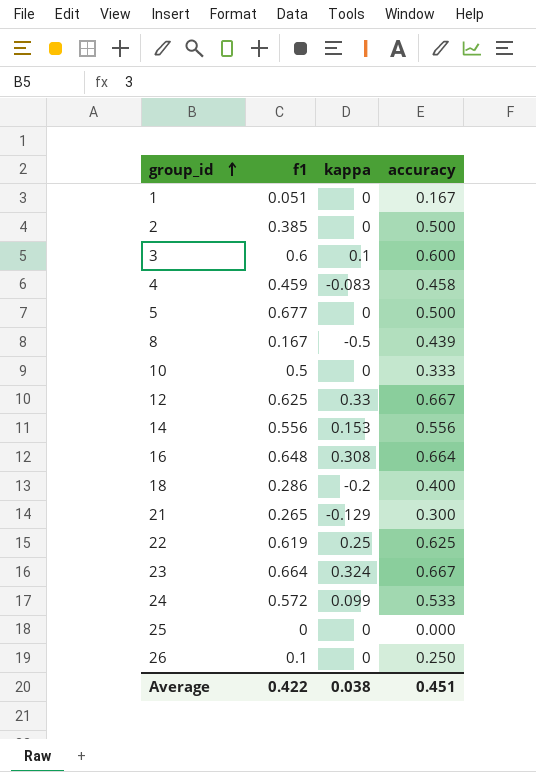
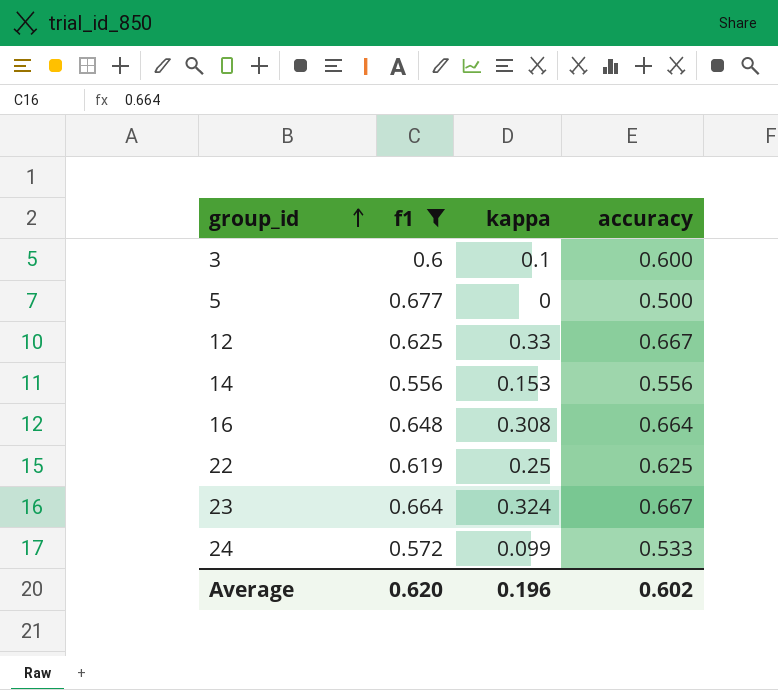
filter: none -> f1 >= 0.556
Average | f1: 0.422 -> 0.620
Average | kappa: 0.038 -> 0.196
Average | accuracy: 0.451 -> 0.602

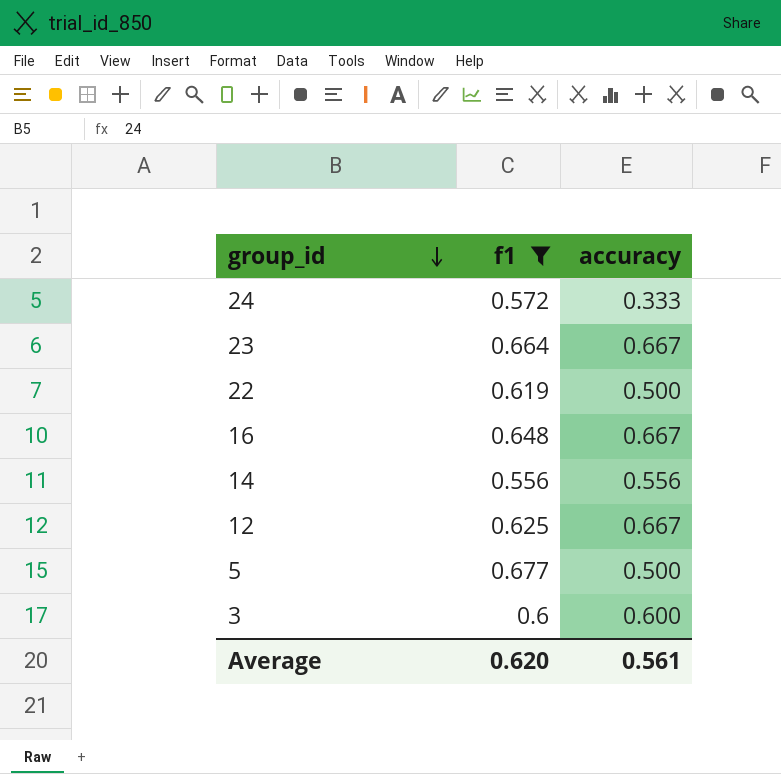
row order: group_id ascending -> group_id descending
column kappa | position: 3 -> none
24 | accuracy: 0.533 -> 0.333
22 | accuracy: 0.625 -> 0.500
16 | accuracy: 0.664 -> 0.667
Average | accuracy: 0.602 -> 0.561

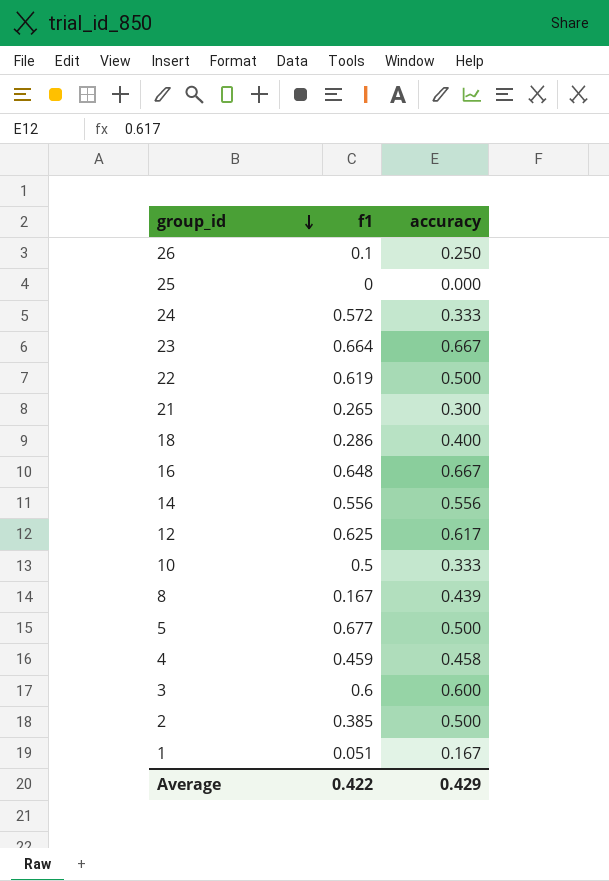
filter: f1 >= 0.556 -> none
12 | accuracy: 0.667 -> 0.617
Average | f1: 0.620 -> 0.422
Average | accuracy: 0.561 -> 0.429

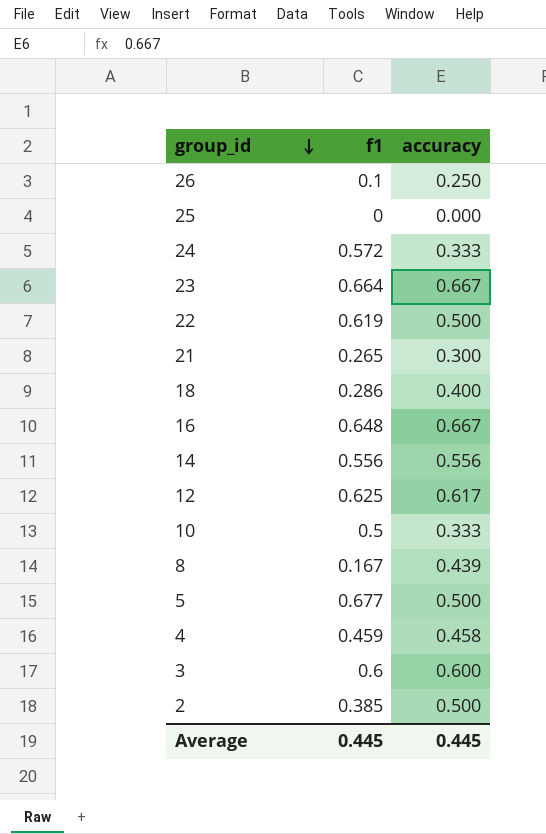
row 1: 0.051 | 0.167 -> none
Average | f1: 0.422 -> 0.445
Average | accuracy: 0.429 -> 0.445

